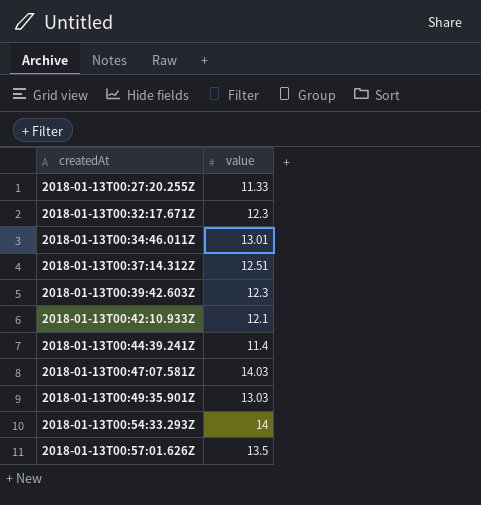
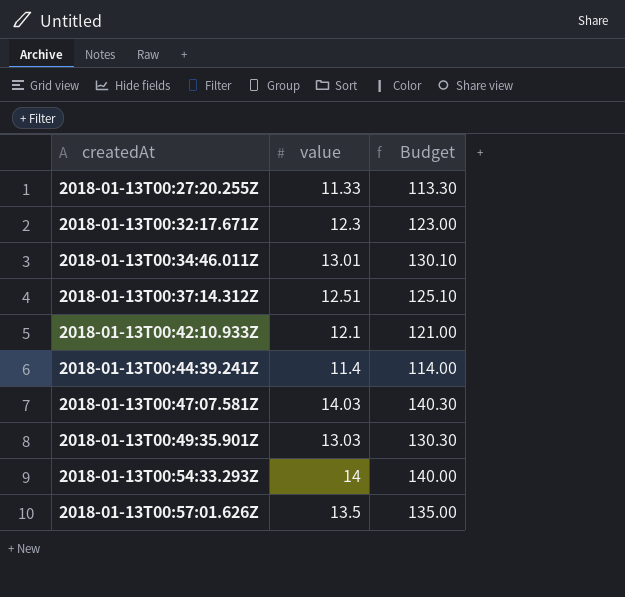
column Budget | formula: none -> [value] * 10
row 2018-01-13T00:39:42.603Z: 12.3 -> none

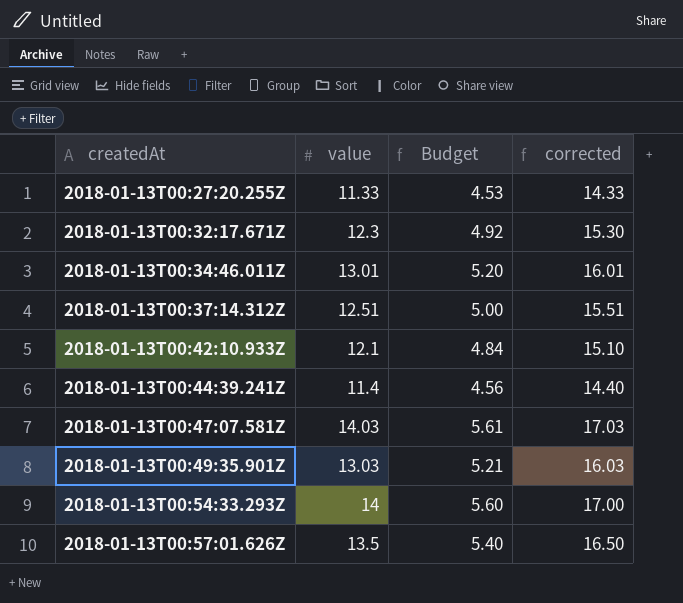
column Budget | formula: [value] * 10 -> [value] * 0.4
column corrected | formula: none -> [value] + 3

